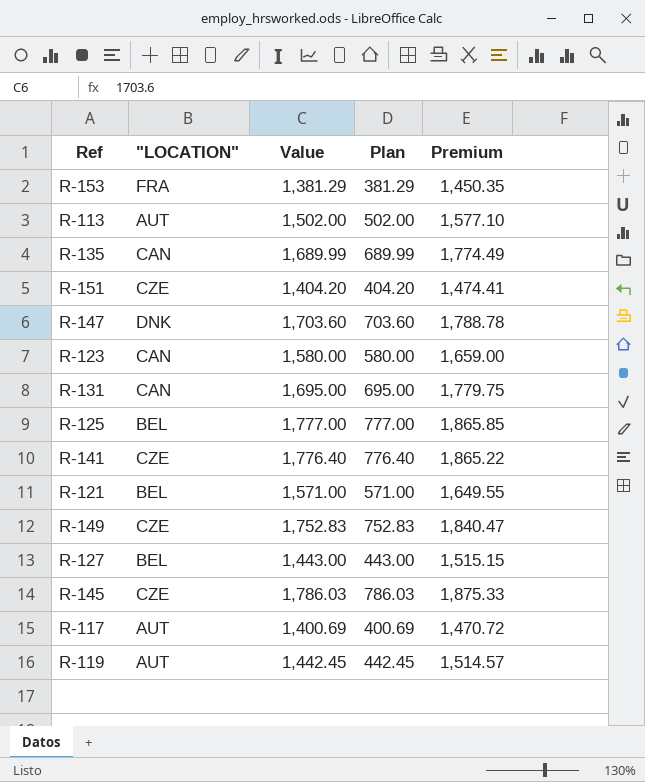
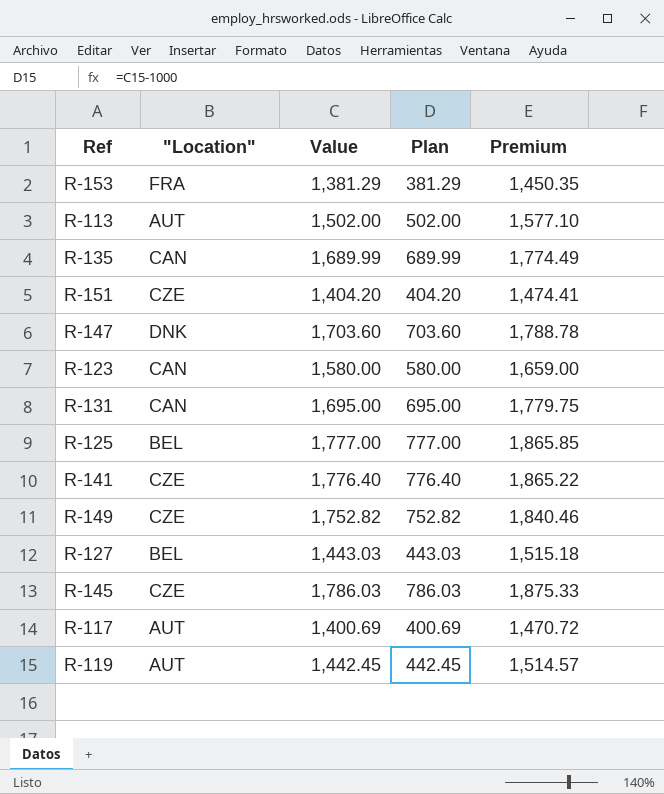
column name: "LOCATION" -> "Location"
row R-121: BEL | 1,571.00 | 571.00 | 1,649.55 -> none
R-149 | Value: 1,752.83 -> 1,752.82
R-149 | Plan: 752.83 -> 752.82
R-149 | Premium: 1,840.47 -> 1,840.46
R-127 | Value: 1,443.00 -> 1,443.03
R-127 | Plan: 443.00 -> 443.03
R-127 | Premium: 1,515.15 -> 1,515.18

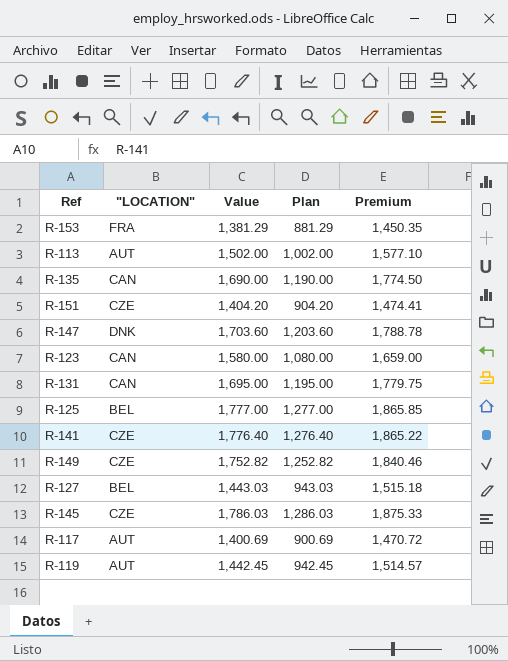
column name: "Location" -> "LOCATION"
column Plan | formula: [Value] - 1000 -> [Value] - 500
R-135 | Value: 1,689.99 -> 1,690.00
R-135 | Premium: 1,774.49 -> 1,774.50

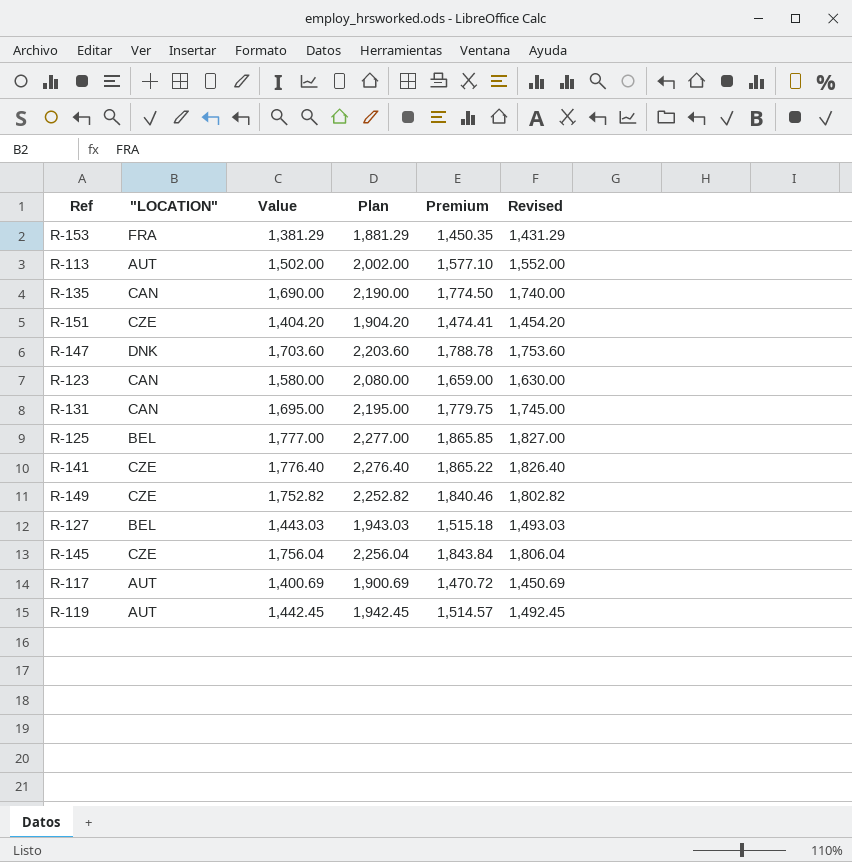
column Plan | formula: [Value] - 500 -> [Value] + 500
column Revised | formula: none -> [Value] + 50
R-145 | Value: 1,786.03 -> 1,756.04
R-145 | Premium: 1,875.33 -> 1,843.84

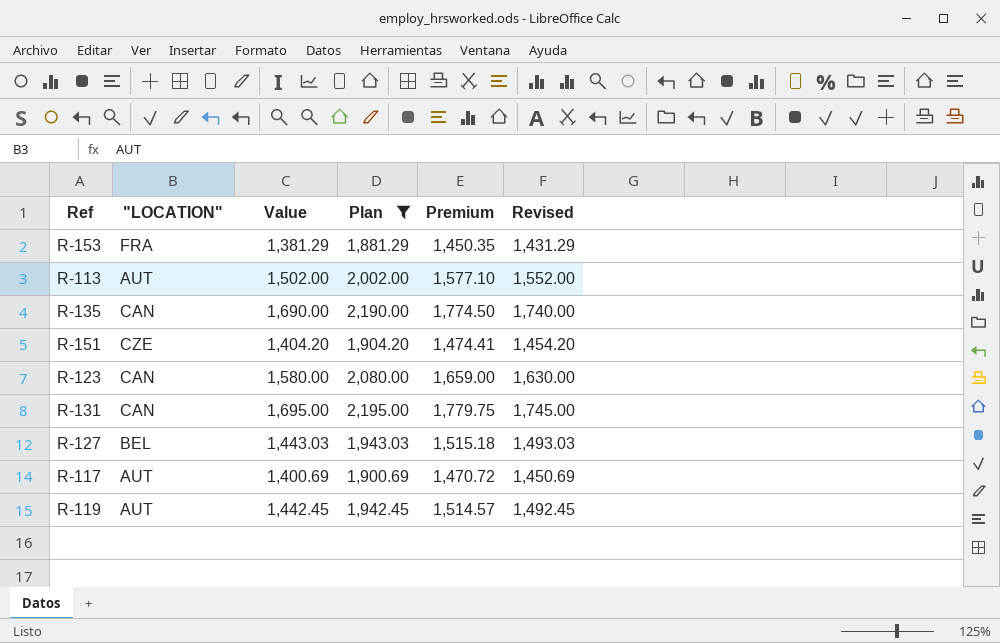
filter: none -> Plan <= 2,195.00

